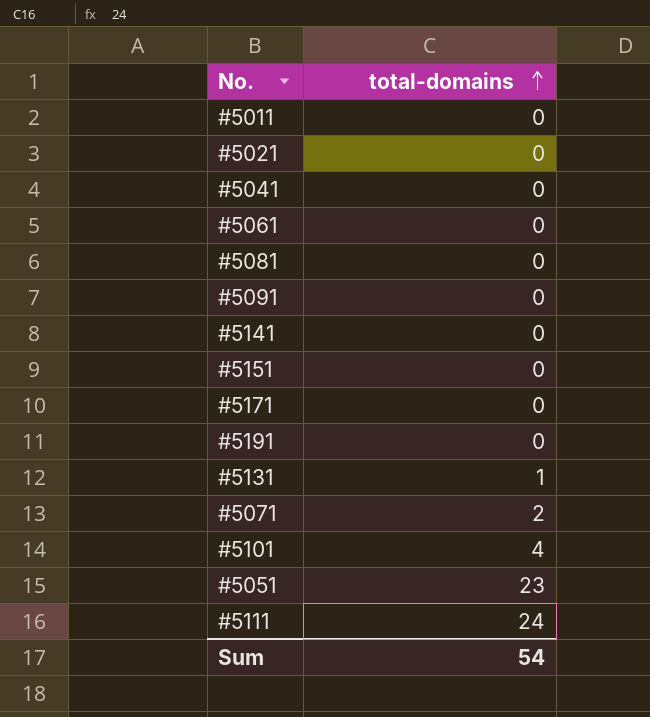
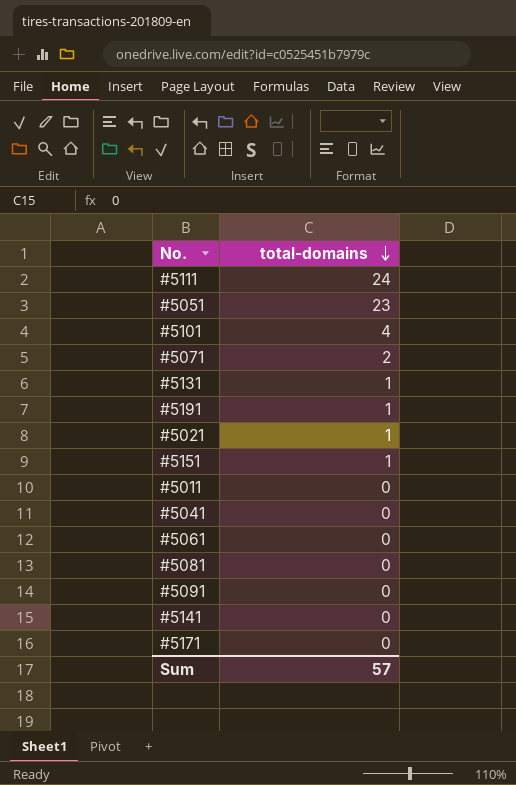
row order: total-domains ascending -> total-domains descending
#5191 | total-domains: 0 -> 1
#5021 | total-domains: 0 -> 1
#5151 | total-domains: 0 -> 1
Sum | total-domains: 54 -> 57

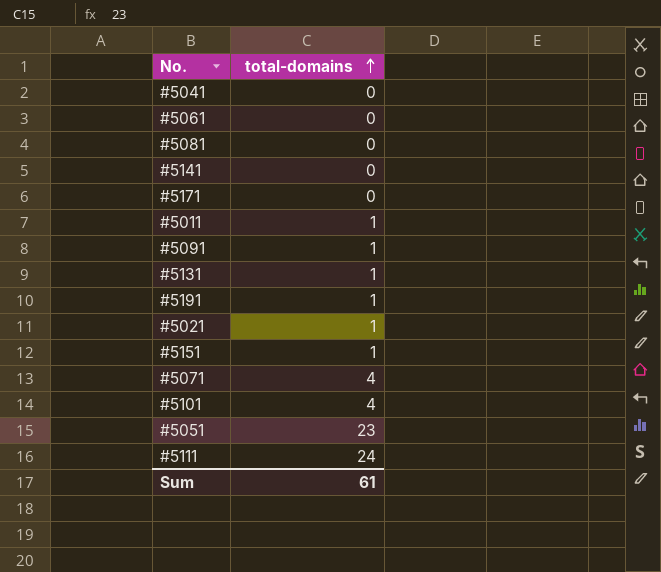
row order: total-domains descending -> total-domains ascending
#5011 | total-domains: 0 -> 1
#5091 | total-domains: 0 -> 1
#5071 | total-domains: 2 -> 4
Sum | total-domains: 57 -> 61

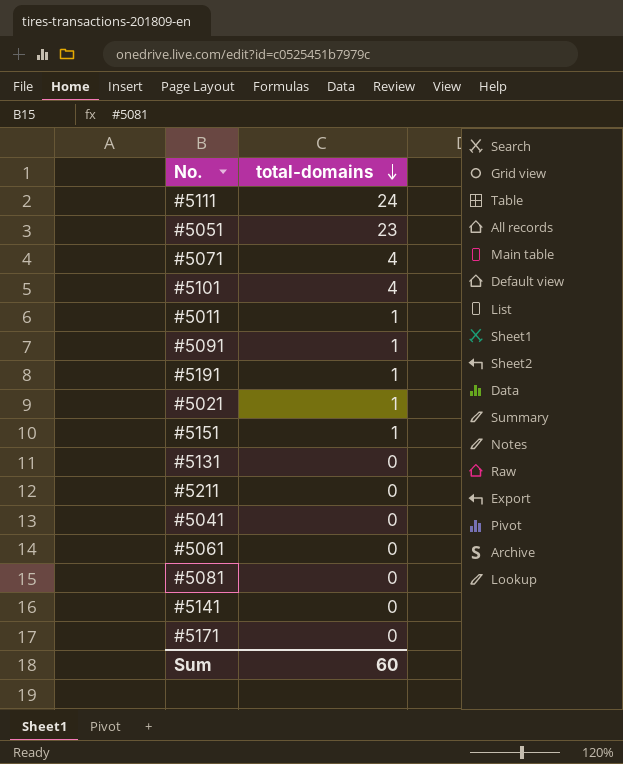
row order: total-domains ascending -> total-domains descending
#5131 | total-domains: 1 -> 0
row #5211: none -> 0
Sum | total-domains: 61 -> 60

